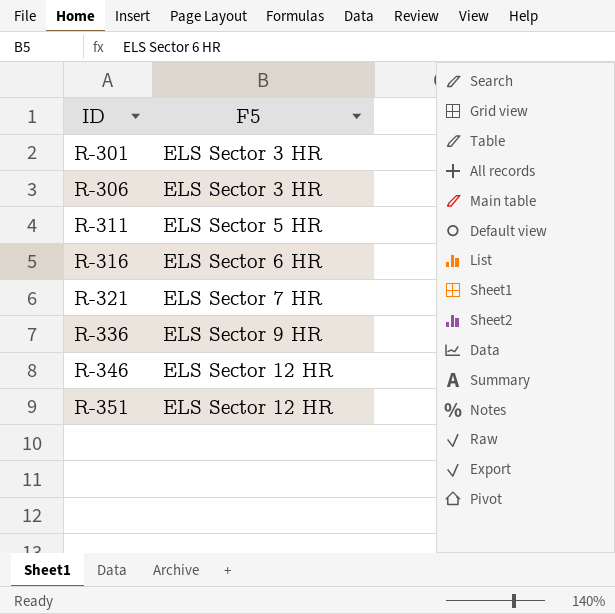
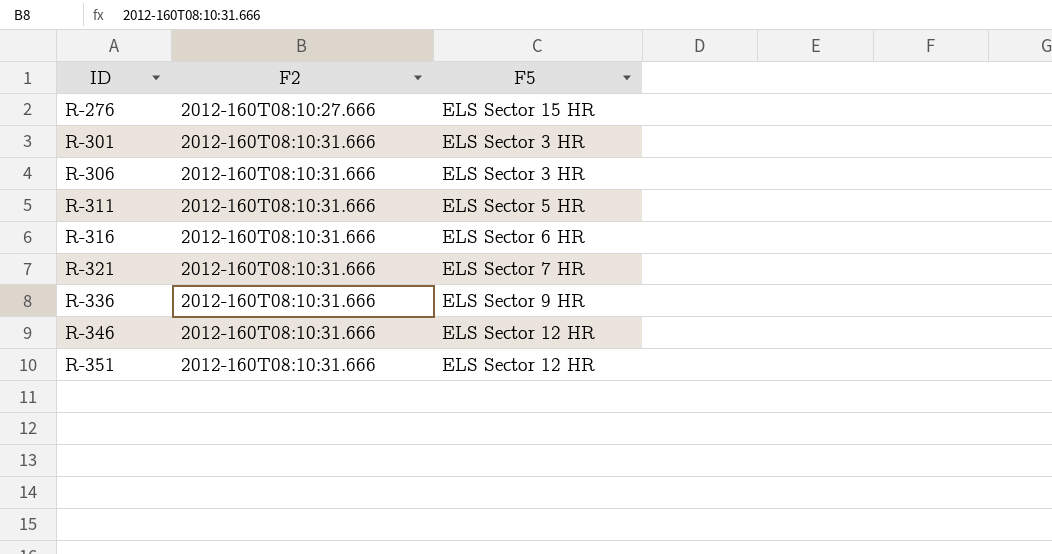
column F2 | position: none -> 2
row R-276: none -> 2012-160T08:10:27.666 | ELS Sector 15 HR

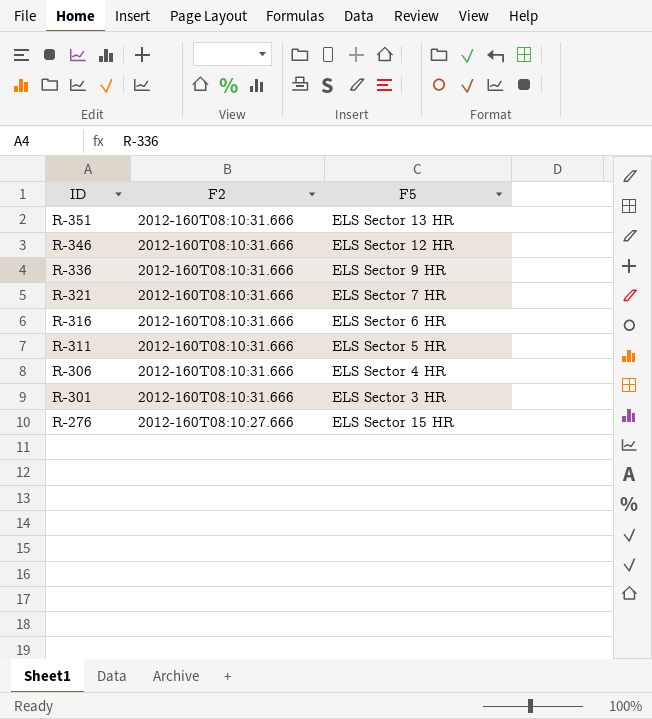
row order: ID ascending -> ID descending
R-351 | F5: ELS Sector 12 HR -> ELS Sector 13 HR
R-306 | F5: ELS Sector 3 HR -> ELS Sector 4 HR

